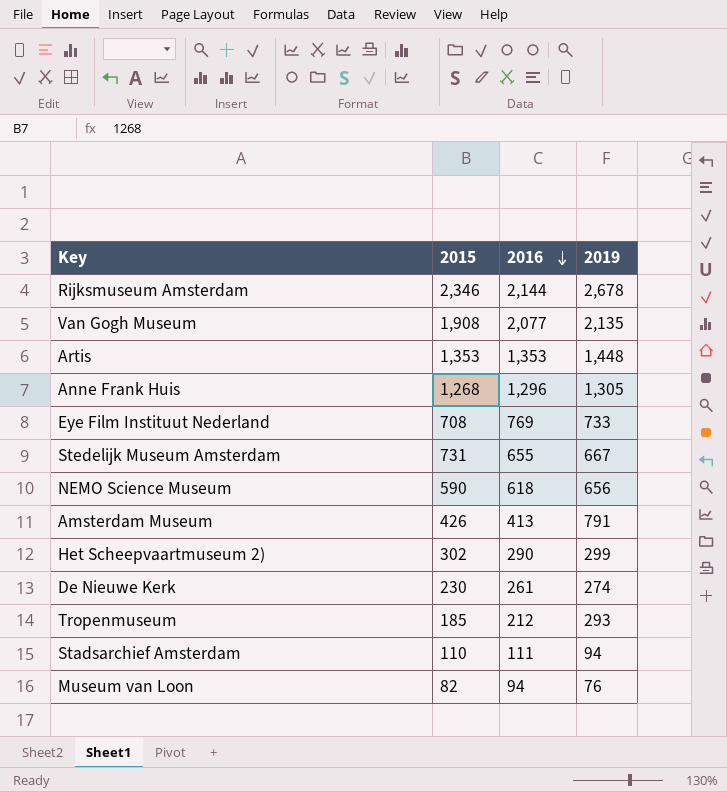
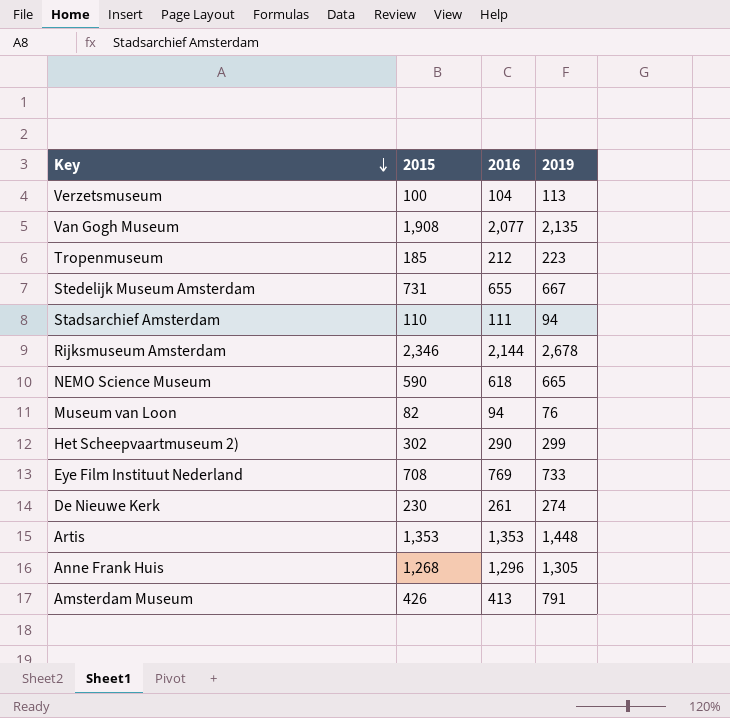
row order: 2016 descending -> Key descending
row Verzetsmuseum: none -> 100 | 104 | 113
Tropenmuseum | 2019: 293 -> 223
NEMO Science Museum | 2019: 656 -> 665

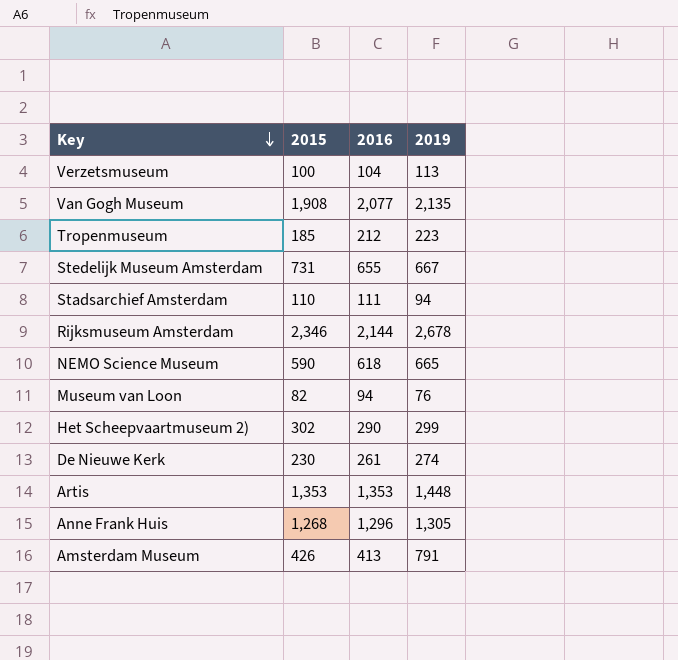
row Eye Film Instituut Nederland: 708 | 769 | 733 -> none

